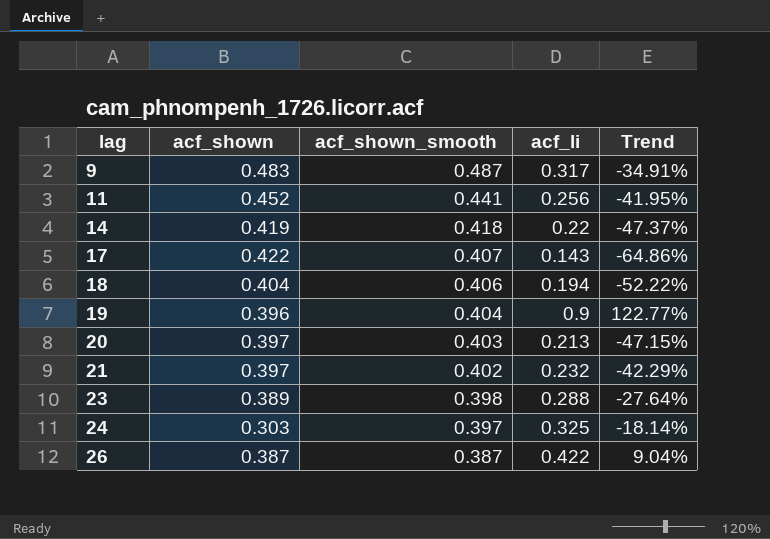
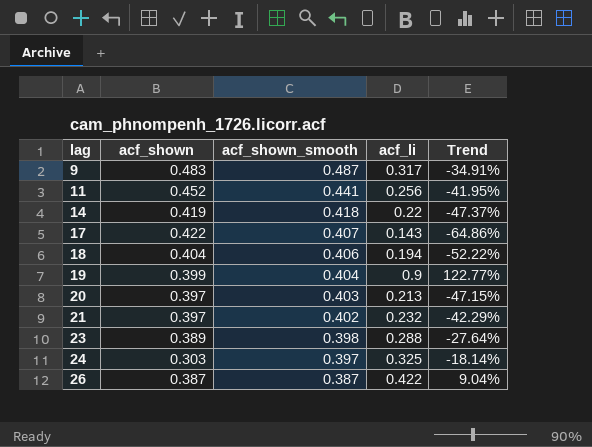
19 | acf_shown: 0.396 -> 0.399

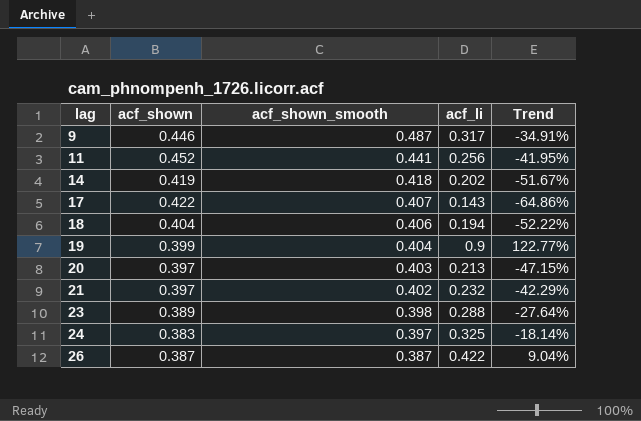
9 | acf_shown: 0.483 -> 0.446
14 | acf_li: 0.22 -> 0.202
14 | Trend: -47.37% -> -51.67%
24 | acf_shown: 0.303 -> 0.383

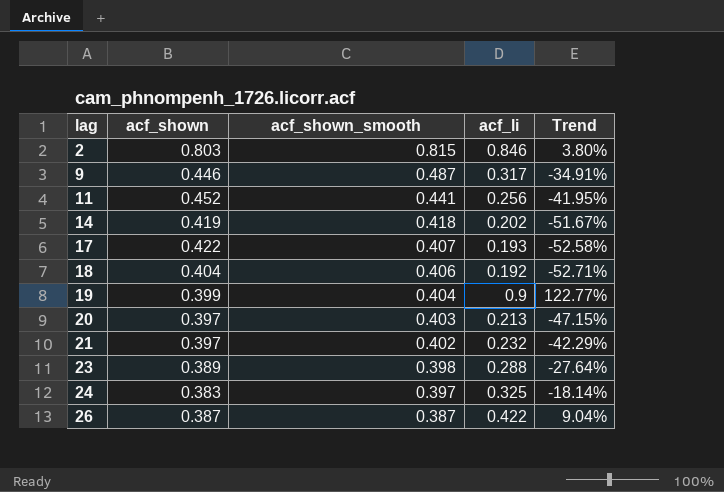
row 2: none -> 0.803 | 0.815 | 0.846 | 3.80%
17 | acf_li: 0.143 -> 0.193
17 | Trend: -64.86% -> -52.58%
18 | acf_li: 0.194 -> 0.192
18 | Trend: -52.22% -> -52.71%

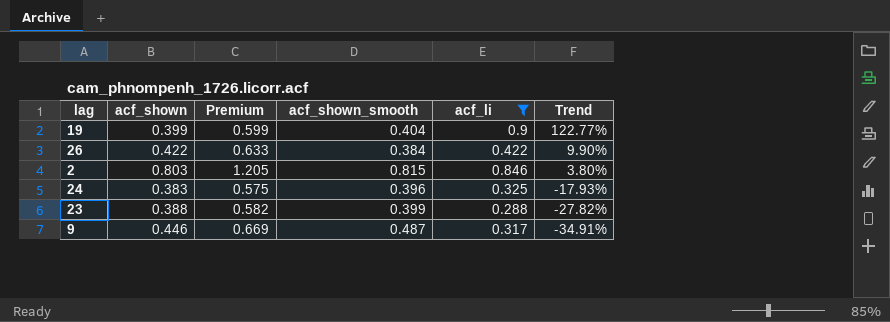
filter: none -> acf_li >= 0.288
row order: lag ascending -> Trend descending
column Premium | formula: none -> [acf_shown] * 1.5
26 | acf_shown: 0.387 -> 0.422
26 | acf_shown_smooth: 0.387 -> 0.384
26 | Trend: 9.04% -> 9.90%
24 | acf_shown_smooth: 0.397 -> 0.396
24 | Trend: -18.14% -> -17.93%
23 | acf_shown: 0.389 -> 0.388
23 | acf_shown_smooth: 0.398 -> 0.399
23 | Trend: -27.64% -> -27.82%

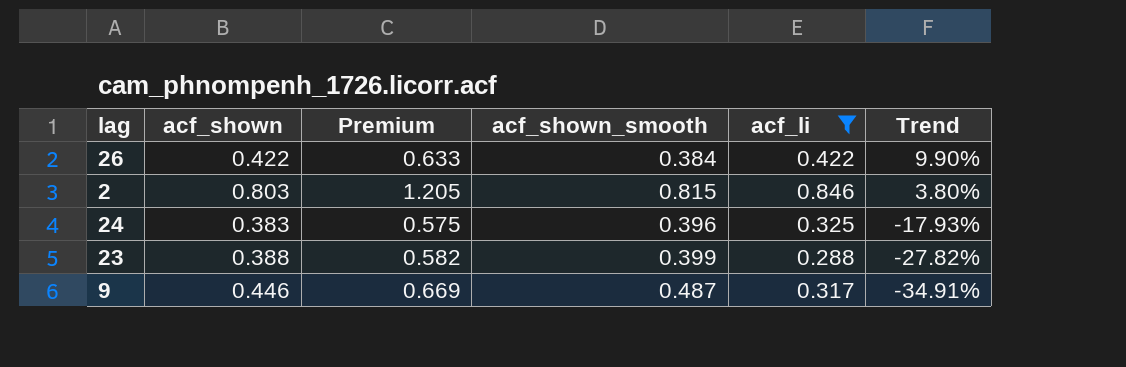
row 19: 0.399 | 0.599 | 0.404 | 0.9 | 122.77% -> none

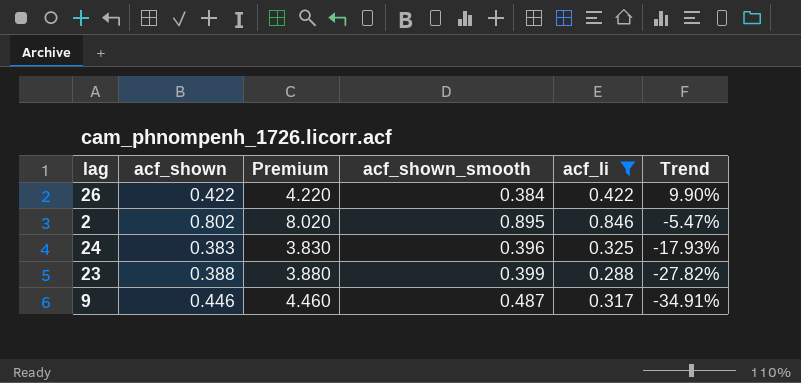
column Premium | formula: [acf_shown] * 1.5 -> [acf_shown] * 10
2 | acf_shown: 0.803 -> 0.802
2 | acf_shown_smooth: 0.815 -> 0.895
2 | Trend: 3.80% -> -5.47%

